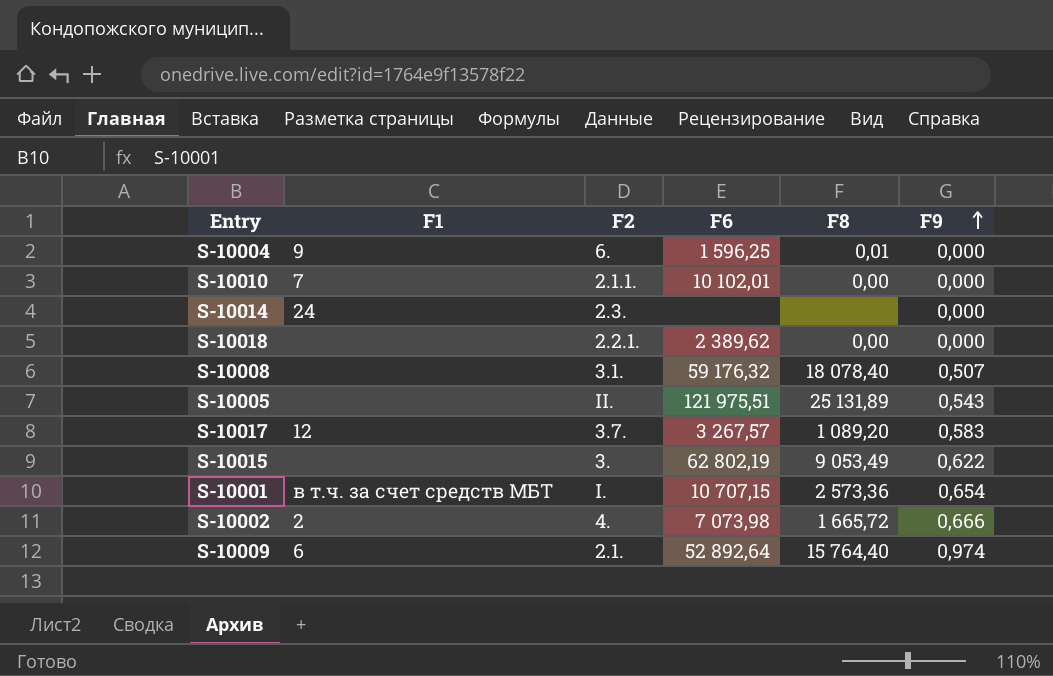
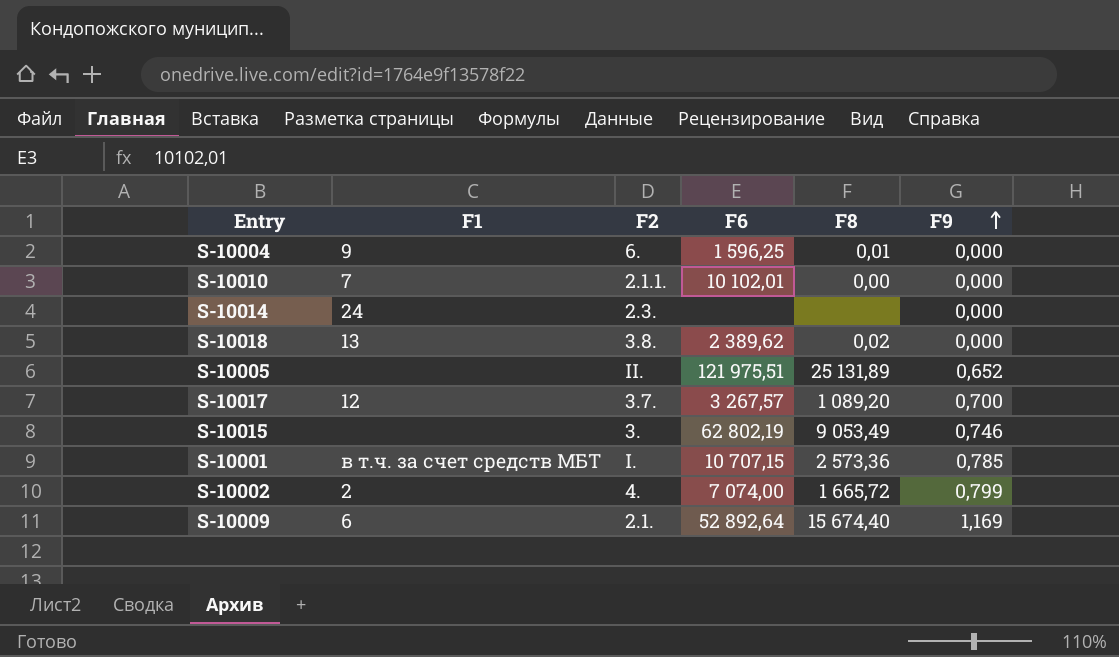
row S-10008: none | 3.1. | 59 176,32 | 18 078,40 | 0,507 -> none
S-10018 | F1: none -> 13
S-10018 | F2: 2.2.1. -> 3.8.
S-10018 | F8: 0,00 -> 0,02
S-10005 | F9: 0,543 -> 0,652
S-10017 | F9: 0,583 -> 0,700
S-10015 | F9: 0,622 -> 0,746
S-10001 | F9: 0,654 -> 0,785
S-10002 | F6: 7 073,98 -> 7 074,00
S-10002 | F9: 0,666 -> 0,799
S-10009 | F8: 15 764,40 -> 15 674,40
S-10009 | F9: 0,974 -> 1,169

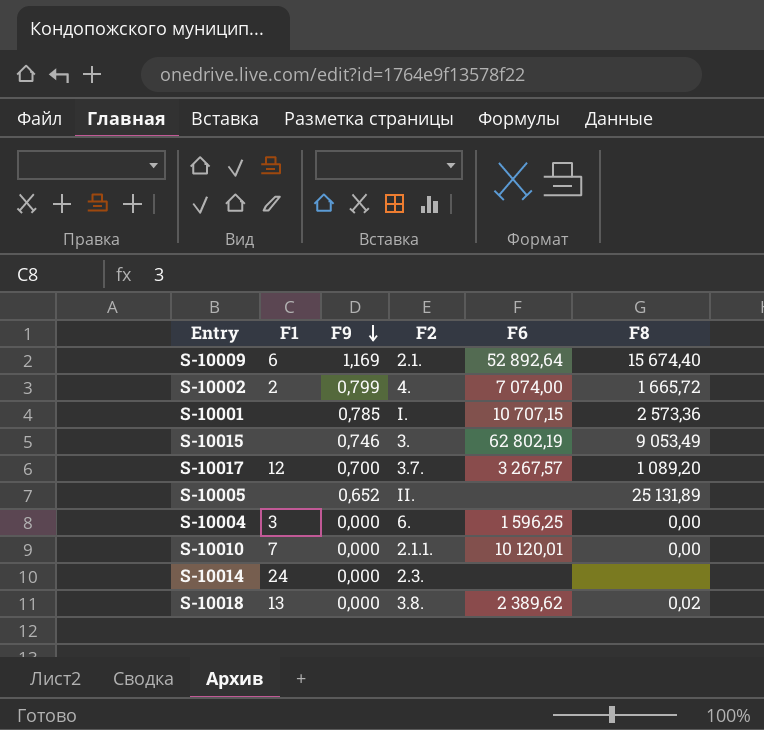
row order: F9 ascending -> F9 descending
column F9 | position: 6 -> 3
S-10001 | F1: в т.ч. за счет средств МБТ -> none
S-10005 | F6: 121 975,51 -> none
S-10004 | F1: 9 -> 3
S-10004 | F8: 0,01 -> 0,00
S-10010 | F6: 10 102,01 -> 10 120,01

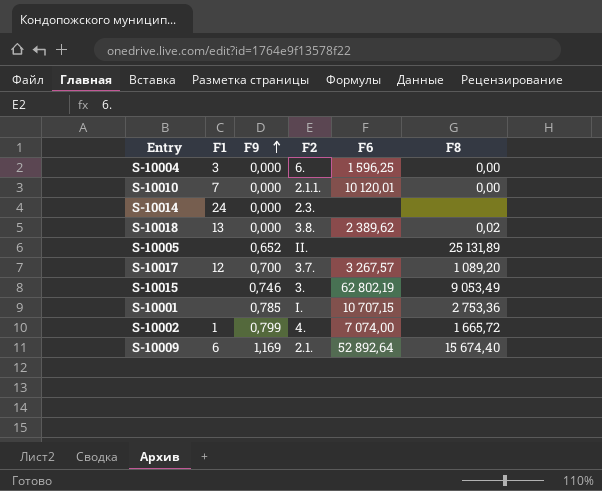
row order: F9 descending -> F9 ascending
S-10001 | F8: 2 573,36 -> 2 753,36
S-10002 | F1: 2 -> 1

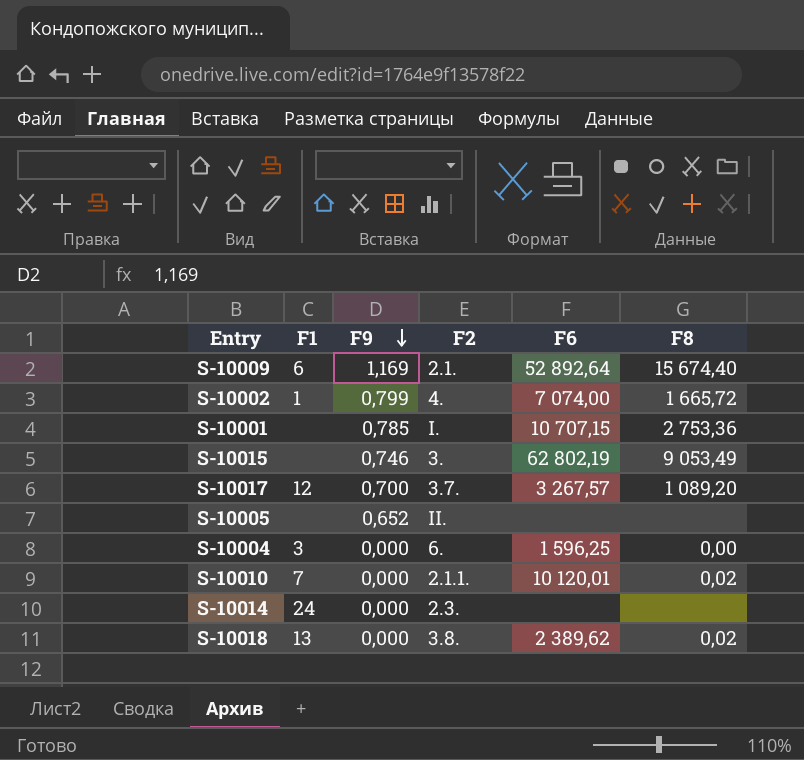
row order: F9 ascending -> F9 descending
S-10005 | F8: 25 131,89 -> none
S-10010 | F8: 0,00 -> 0,02

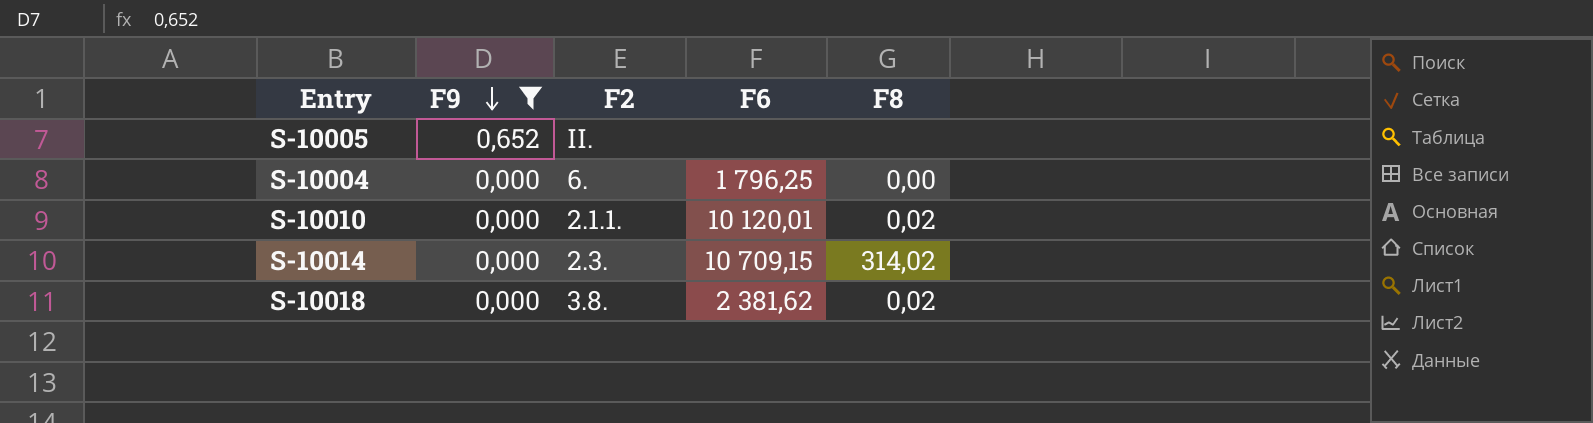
filter: none -> F9 <= 0,652
column F1 | position: 2 -> none
S-10004 | F6: 1 596,25 -> 1 796,25
S-10014 | F6: none -> 10 709,15
S-10014 | F8: none -> 314,02
S-10018 | F6: 2 389,62 -> 2 381,62

